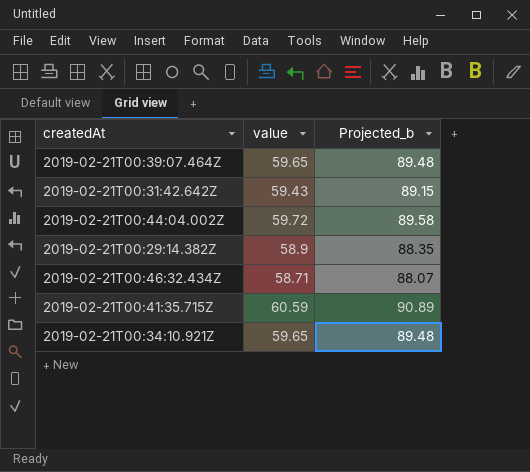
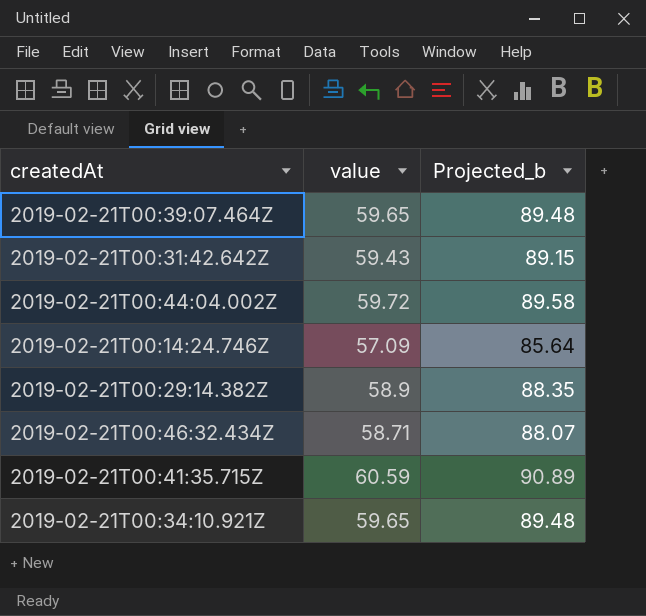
row 2019-02-21T00:14:24.746Z: none -> 57.09 | 85.64

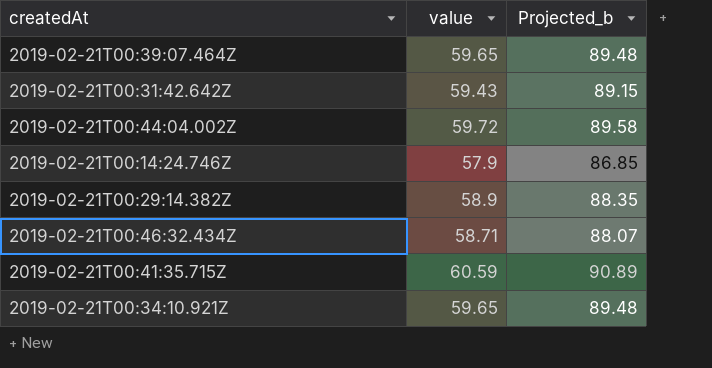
2019-02-21T00:14:24.746Z | value: 57.09 -> 57.9
2019-02-21T00:14:24.746Z | Projected_b: 85.64 -> 86.85

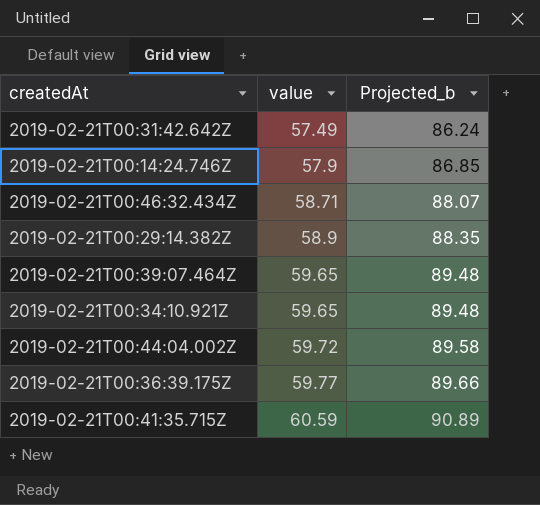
row order: none -> value ascending
2019-02-21T00:31:42.642Z | value: 59.43 -> 57.49
2019-02-21T00:31:42.642Z | Projected_b: 89.15 -> 86.24
row 2019-02-21T00:36:39.175Z: none -> 59.77 | 89.66

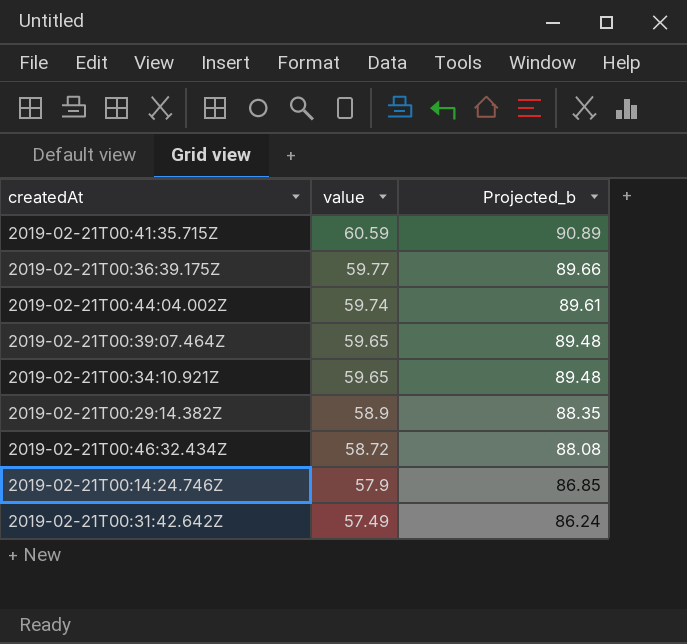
row order: value ascending -> value descending
2019-02-21T00:44:04.002Z | value: 59.72 -> 59.74
2019-02-21T00:44:04.002Z | Projected_b: 89.58 -> 89.61
2019-02-21T00:46:32.434Z | value: 58.71 -> 58.72
2019-02-21T00:46:32.434Z | Projected_b: 88.07 -> 88.08

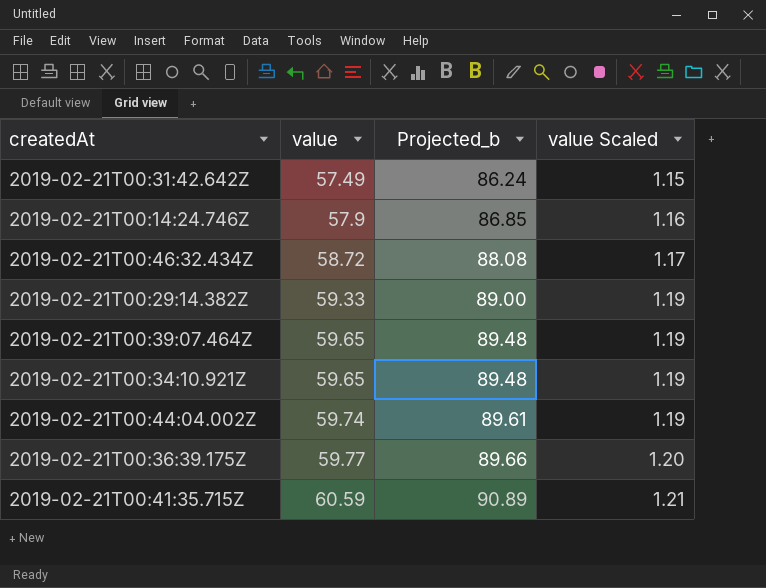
row order: value descending -> value ascending
column value Scaled | formula: none -> [value] * 0.02
2019-02-21T00:29:14.382Z | value: 58.9 -> 59.33
2019-02-21T00:29:14.382Z | Projected_b: 88.35 -> 89.00

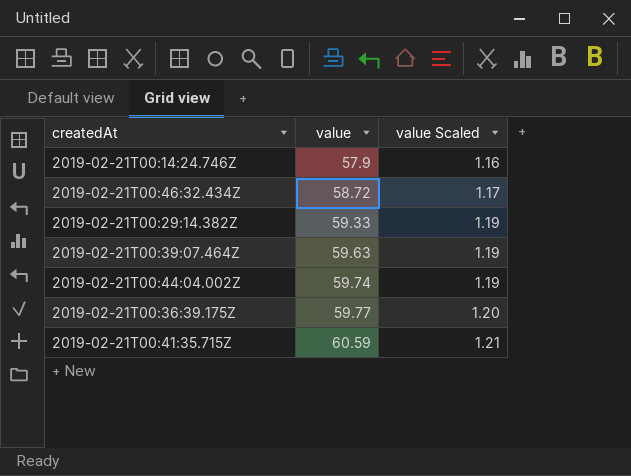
column Projected_b | formula: [value] * 1.5 -> none
row 2019-02-21T00:31:42.642Z: 57.49 | 86.24 | 1.15 -> none
row 2019-02-21T00:34:10.921Z: 59.65 | 89.48 | 1.19 -> none
2019-02-21T00:39:07.464Z | value: 59.65 -> 59.63

